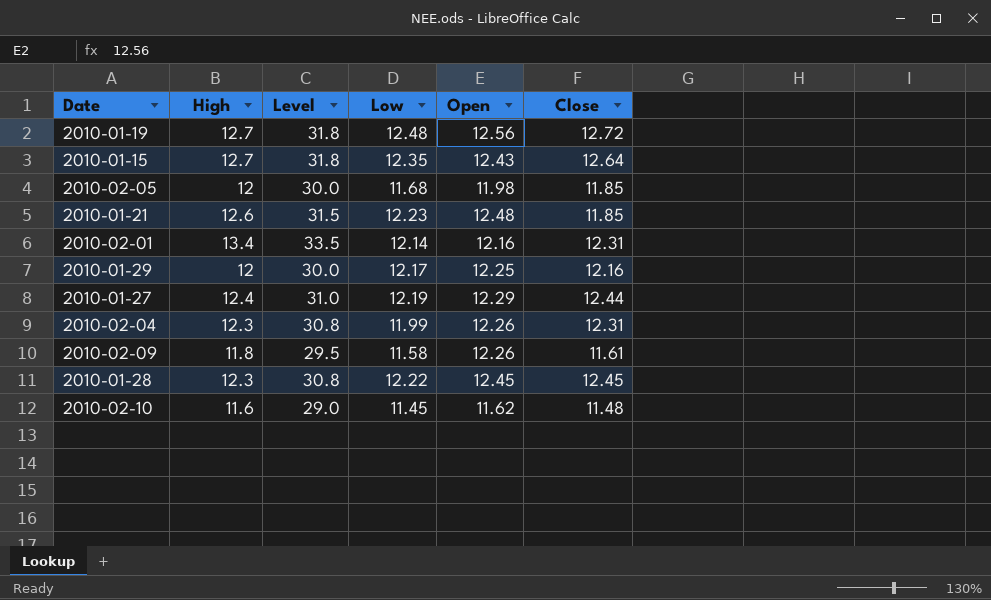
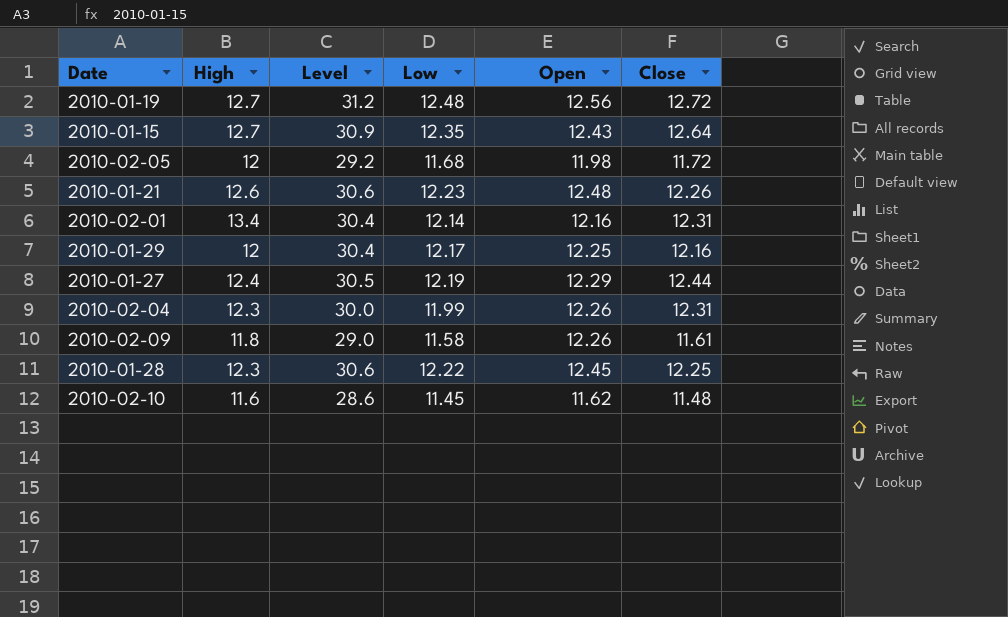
column Level | formula: [High] * 2.5 -> [Low] * 2.5
2010-02-05 | Close: 11.85 -> 11.72
2010-01-21 | Close: 11.85 -> 12.26
2010-01-28 | Close: 12.45 -> 12.25

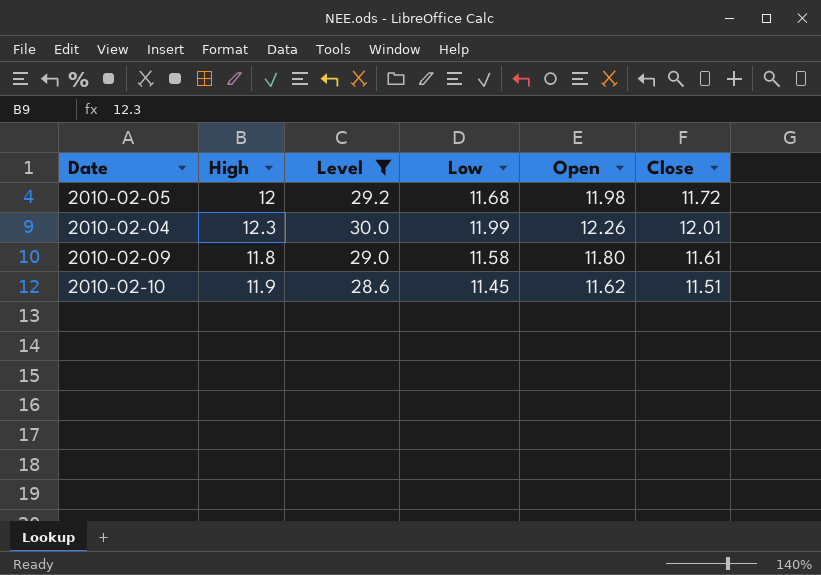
filter: none -> Level <= 30.0
2010-02-04 | Close: 12.31 -> 12.01
2010-02-09 | Open: 12.26 -> 11.80
2010-02-10 | High: 11.6 -> 11.9
2010-02-10 | Close: 11.48 -> 11.51

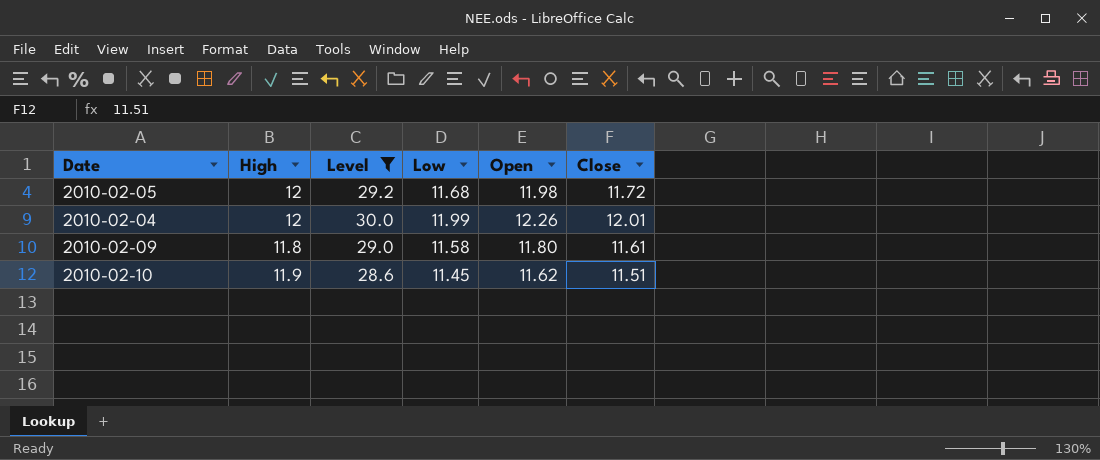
2010-02-04 | High: 12.3 -> 12

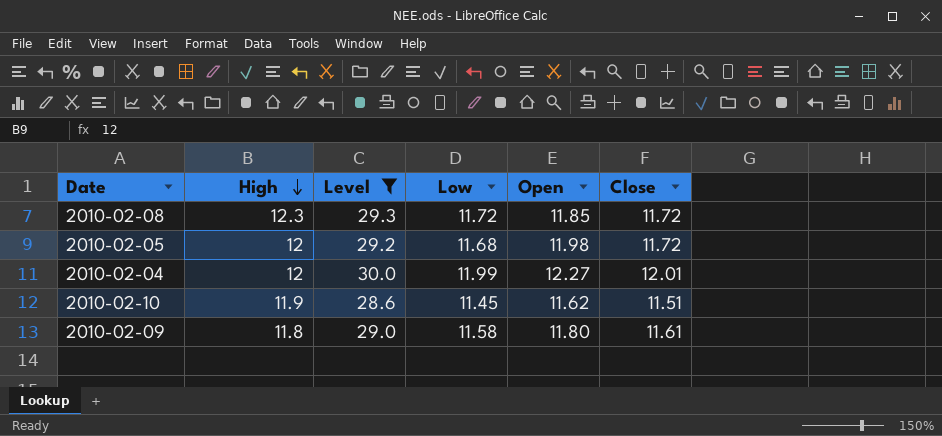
row order: none -> High descending
row 2010-02-08: none -> 12.3 | 29.3 | 11.72 | 11.85 | 11.72
2010-02-04 | Open: 12.26 -> 12.27

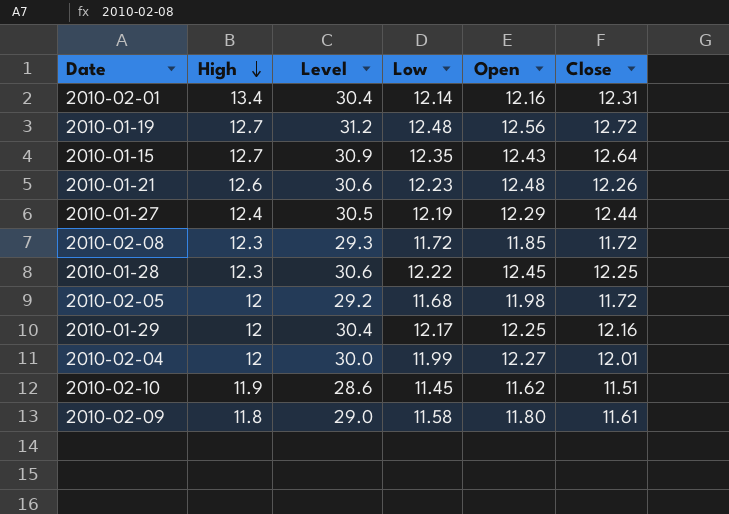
filter: Level <= 30.0 -> none

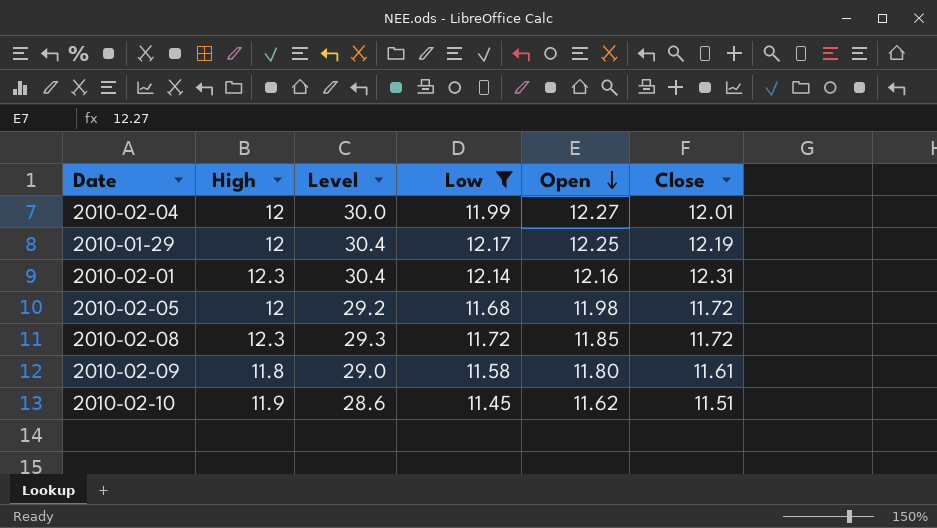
filter: none -> Low <= 12.17
row order: High descending -> Open descending
2010-01-29 | Close: 12.16 -> 12.19
2010-02-01 | High: 13.4 -> 12.3

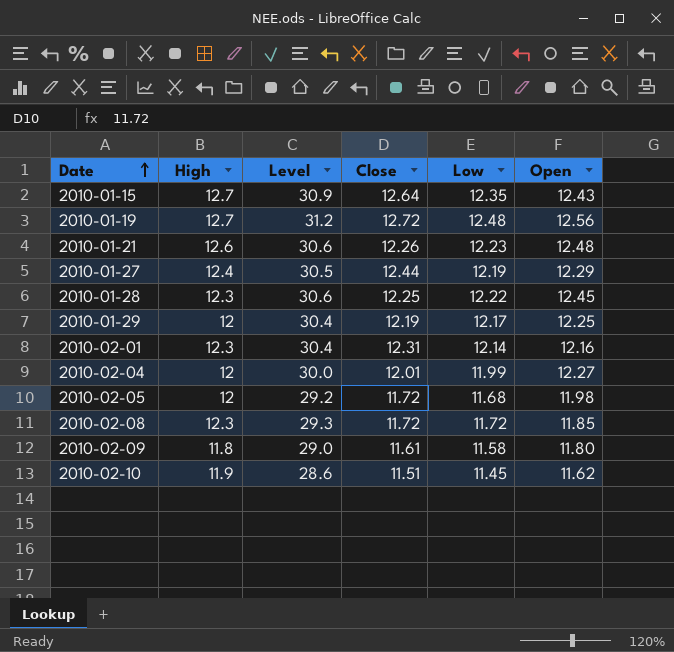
filter: Low <= 12.17 -> none
row order: Open descending -> Date ascending
column Close | position: 6 -> 4

